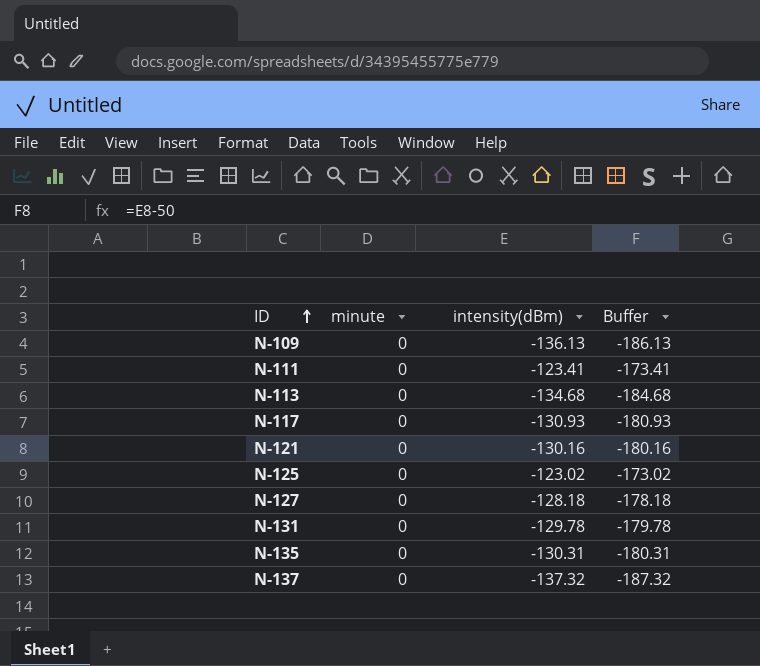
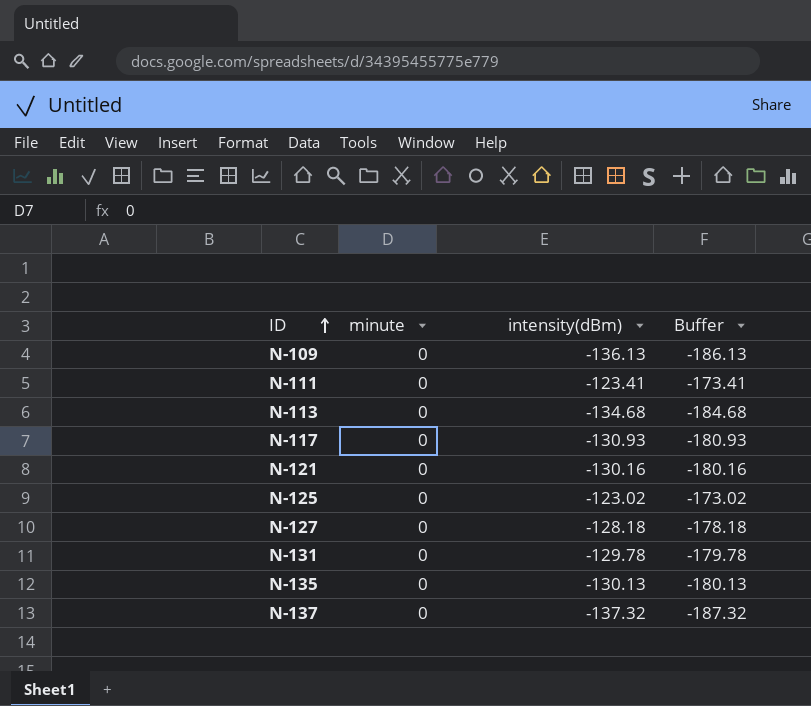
N-135 | intensity(dBm): -130.31 -> -130.13
N-135 | Buffer: -180.31 -> -180.13

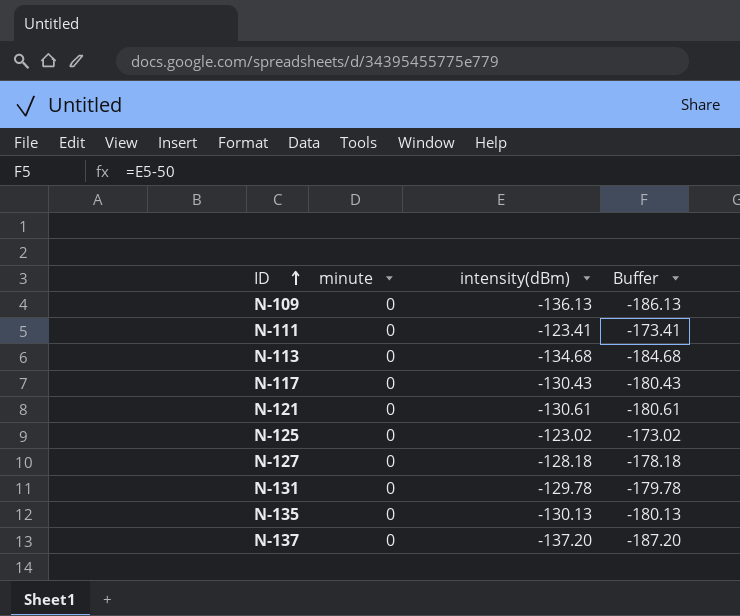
N-117 | intensity(dBm): -130.93 -> -130.43
N-117 | Buffer: -180.93 -> -180.43
N-121 | intensity(dBm): -130.16 -> -130.61
N-121 | Buffer: -180.16 -> -180.61
N-137 | intensity(dBm): -137.32 -> -137.20
N-137 | Buffer: -187.32 -> -187.20

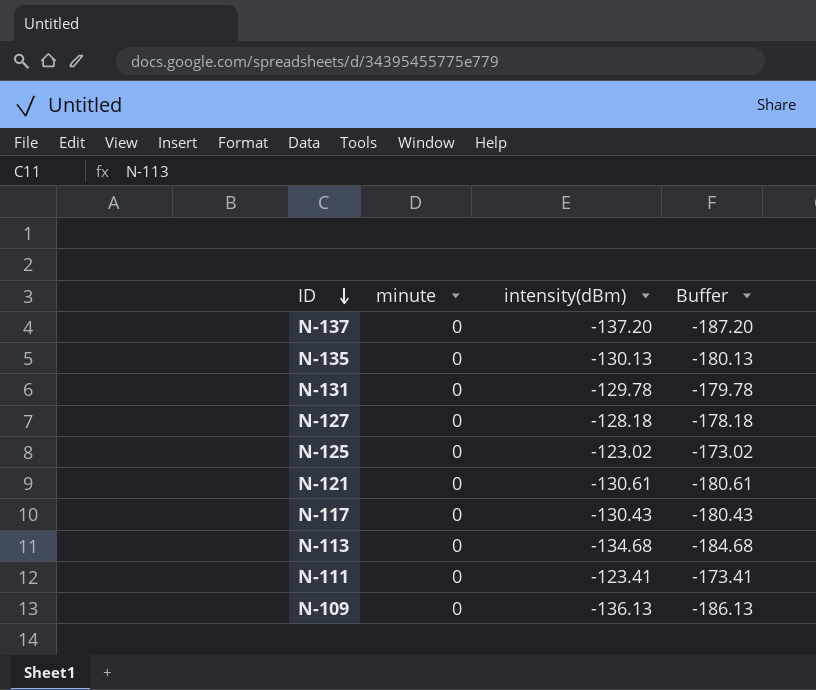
row order: ID ascending -> ID descending

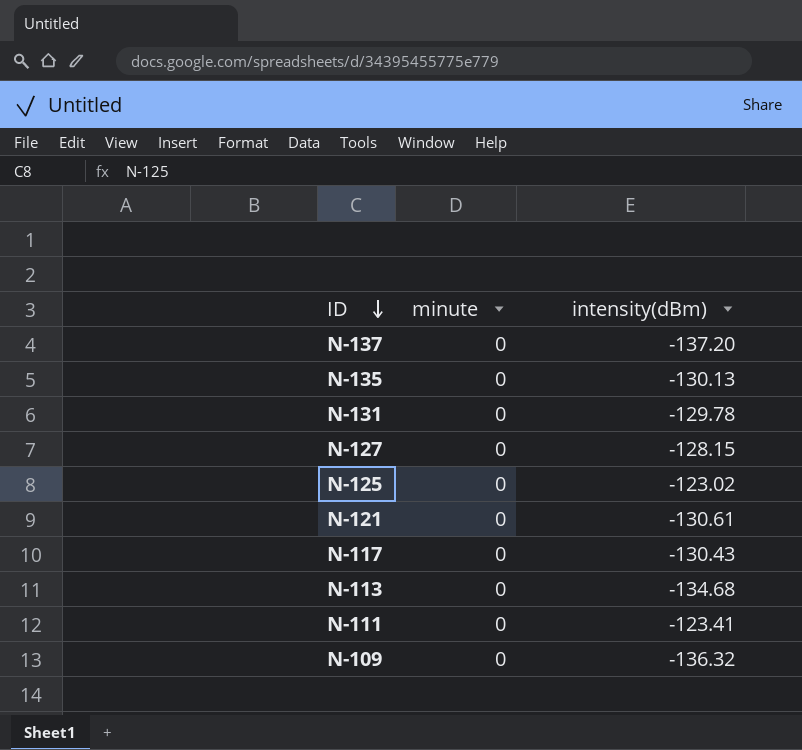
column Buffer | formula: [intensity(dBm)] - 50 -> none
N-127 | intensity(dBm): -128.18 -> -128.15
N-109 | intensity(dBm): -136.13 -> -136.32

